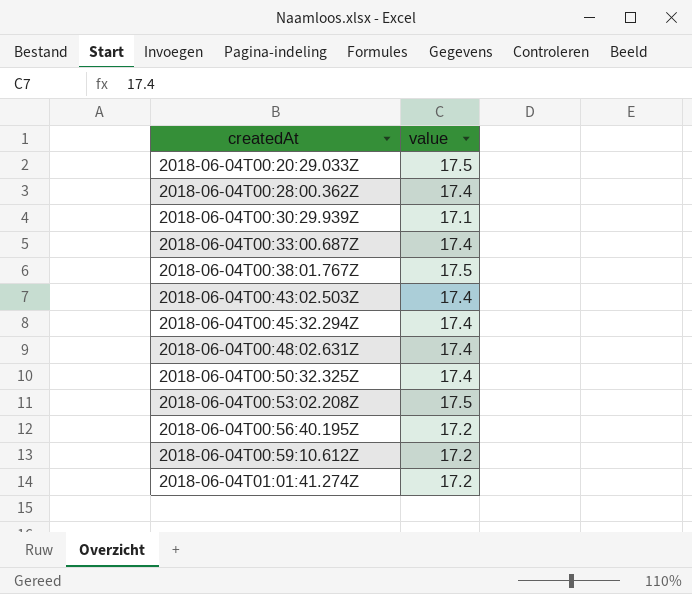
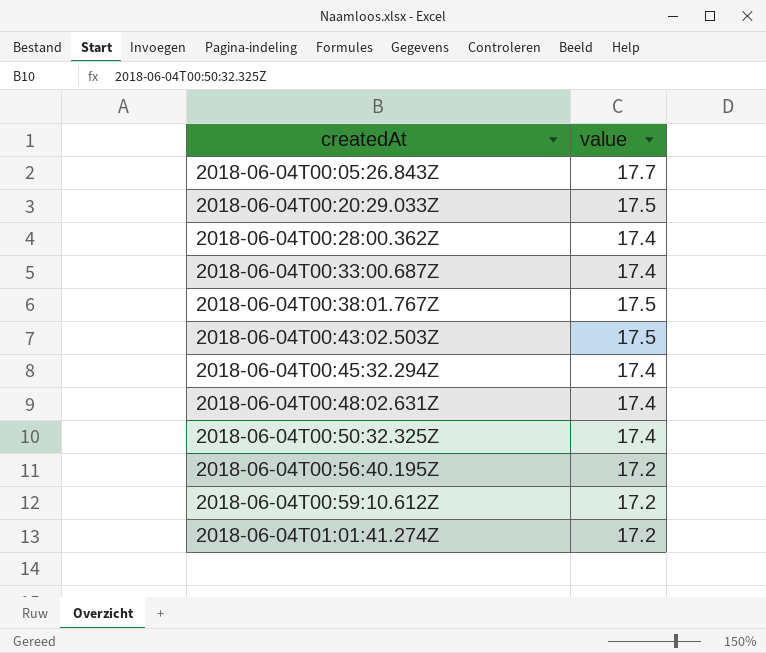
row 2018-06-04T00:30:29.939Z: 17.1 -> none
row 2018-06-04T00:53:02.208Z: 17.5 -> none
row 2018-06-04T00:05:26.843Z: none -> 17.7
2018-06-04T00:43:02.503Z | value: 17.4 -> 17.5

